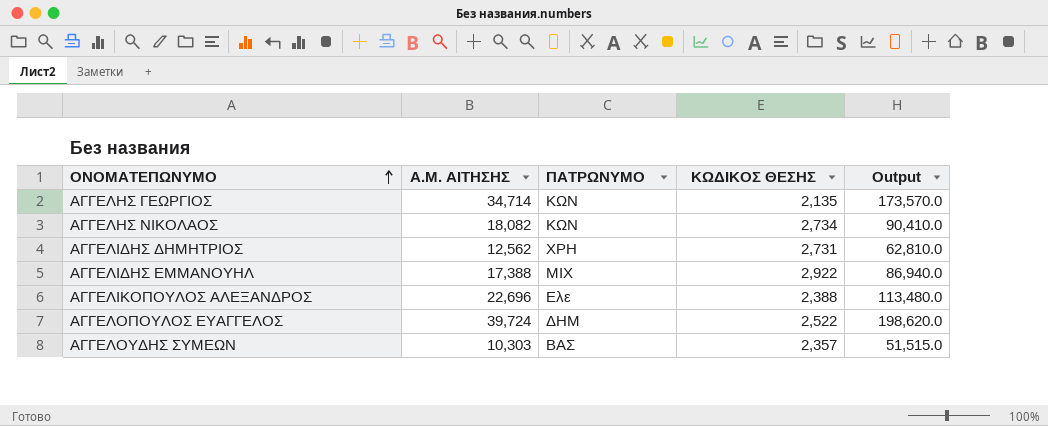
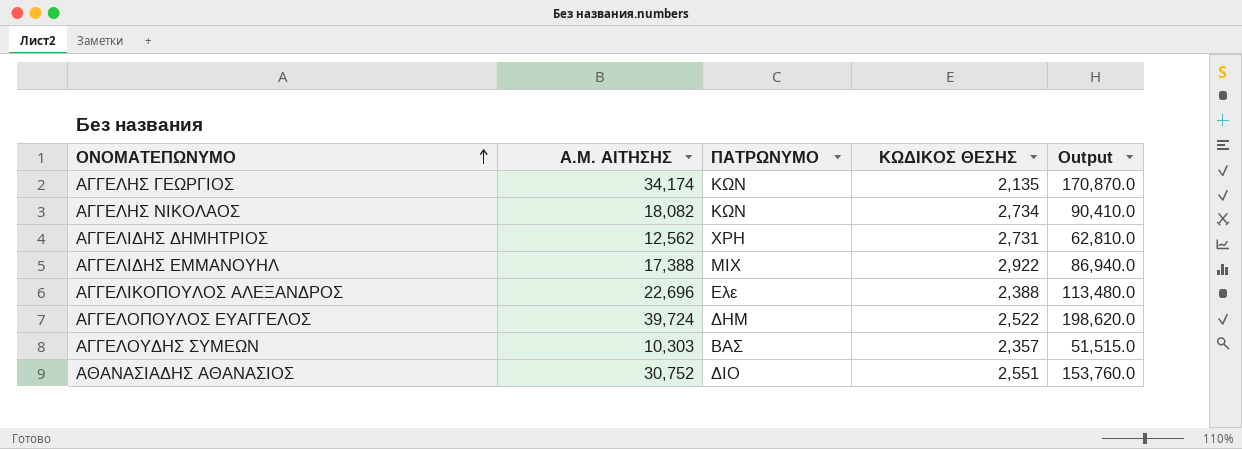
ΑΓΓΕΛΗΣ ΓΕΩΡΓΙΟΣ | Α.Μ. ΑΙΤΗΣΗΣ: 34,714 -> 34,174
ΑΓΓΕΛΗΣ ΓΕΩΡΓΙΟΣ | Output: 173,570.0 -> 170,870.0
row ΑΘΑΝΑΣΙΑΔΗΣ ΑΘΑΝΑΣΙΟΣ: none -> 30,752 | ΔΙΟ | 2,551 | 153,760.0

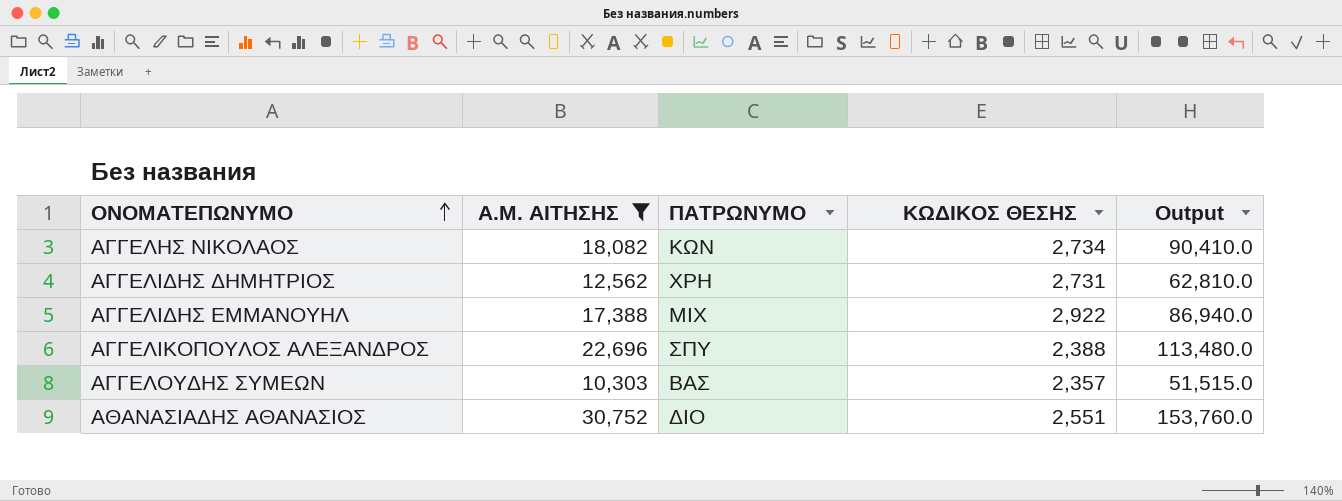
filter: none -> Α.Μ. ΑΙΤΗΣΗΣ <= 30,752
ΑΓΓΕΛΙΚΟΠΟΥΛΟΣ ΑΛΕΞΑΝΔΡΟΣ | ΠΑΤΡΩΝΥΜΟ: Ελε -> ΣΠΥ

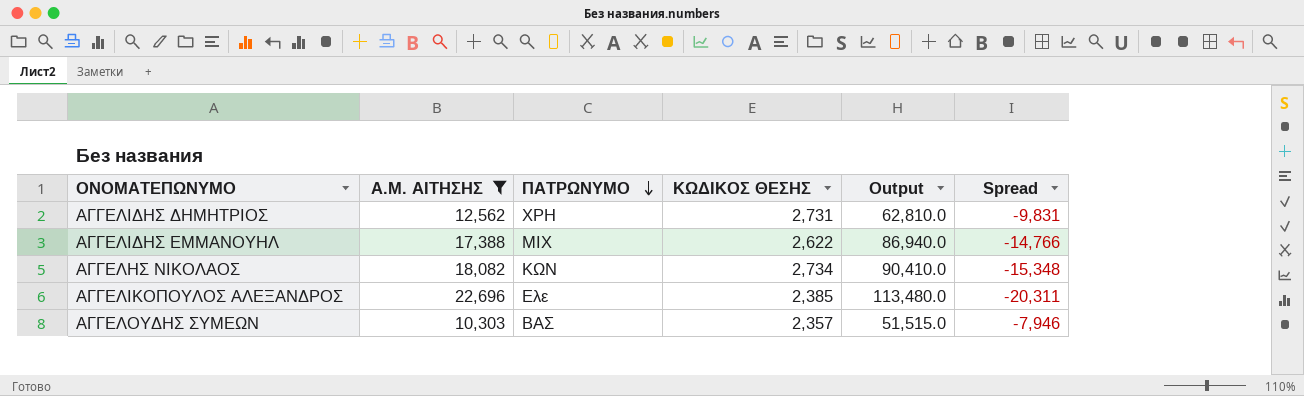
row order: ΟΝΟΜΑΤΕΠΩΝΥΜΟ ascending -> ΠΑΤΡΩΝΥΜΟ descending
column Spread | formula: none -> [ΚΩΔΙΚΟΣ ΘΕΣΗΣ] - [Α.Μ. ΑΙΤΗΣΗΣ]
row ΑΘΑΝΑΣΙΑΔΗΣ ΑΘΑΝΑΣΙΟΣ: 30,752 | ΔΙΟ | 2,551 | 153,760.0 -> none
ΑΓΓΕΛΙΔΗΣ ΕΜΜΑΝΟΥΗΛ | ΚΩΔΙΚΟΣ ΘΕΣΗΣ: 2,922 -> 2,622
ΑΓΓΕΛΙΚΟΠΟΥΛΟΣ ΑΛΕΞΑΝΔΡΟΣ | ΠΑΤΡΩΝΥΜΟ: ΣΠΥ -> Ελε
ΑΓΓΕΛΙΚΟΠΟΥΛΟΣ ΑΛΕΞΑΝΔΡΟΣ | ΚΩΔΙΚΟΣ ΘΕΣΗΣ: 2,388 -> 2,385

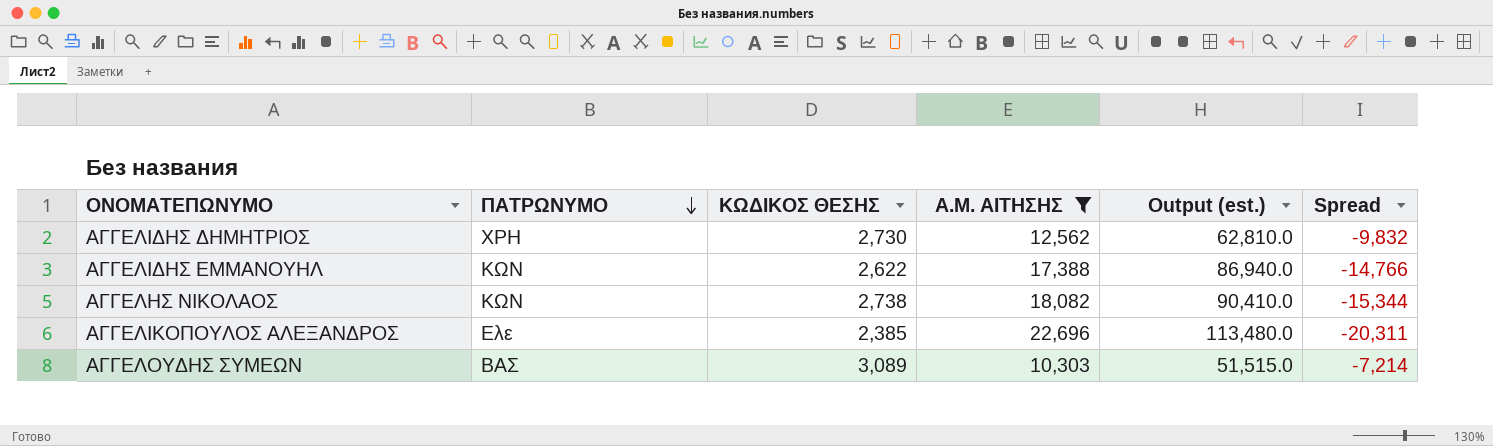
column Α.Μ. ΑΙΤΗΣΗΣ | position: 2 -> 4
column name: Output -> Output (est.)
ΑΓΓΕΛΙΔΗΣ ΔΗΜΗΤΡΙΟΣ | ΚΩΔΙΚΟΣ ΘΕΣΗΣ: 2,731 -> 2,730
ΑΓΓΕΛΙΔΗΣ ΔΗΜΗΤΡΙΟΣ | Spread: -9,831 -> -9,832
ΑΓΓΕΛΙΔΗΣ ΕΜΜΑΝΟΥΗΛ | ΠΑΤΡΩΝΥΜΟ: ΜΙΧ -> ΚΩΝ
ΑΓΓΕΛΗΣ ΝΙΚΟΛΑΟΣ | ΚΩΔΙΚΟΣ ΘΕΣΗΣ: 2,734 -> 2,738
ΑΓΓΕΛΗΣ ΝΙΚΟΛΑΟΣ | Spread: -15,348 -> -15,344
ΑΓΓΕΛΟΥΔΗΣ ΣΥΜΕΩΝ | ΚΩΔΙΚΟΣ ΘΕΣΗΣ: 2,357 -> 3,089
ΑΓΓΕΛΟΥΔΗΣ ΣΥΜΕΩΝ | Spread: -7,946 -> -7,214

